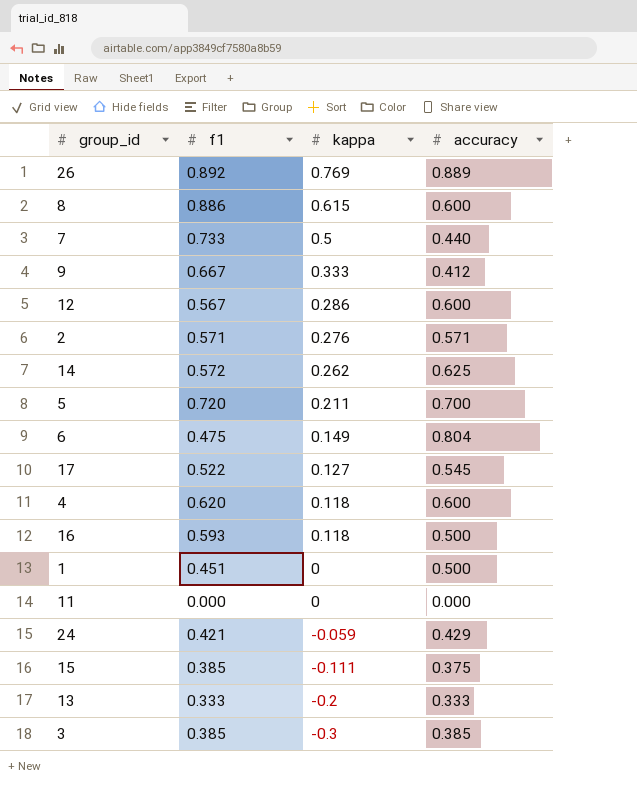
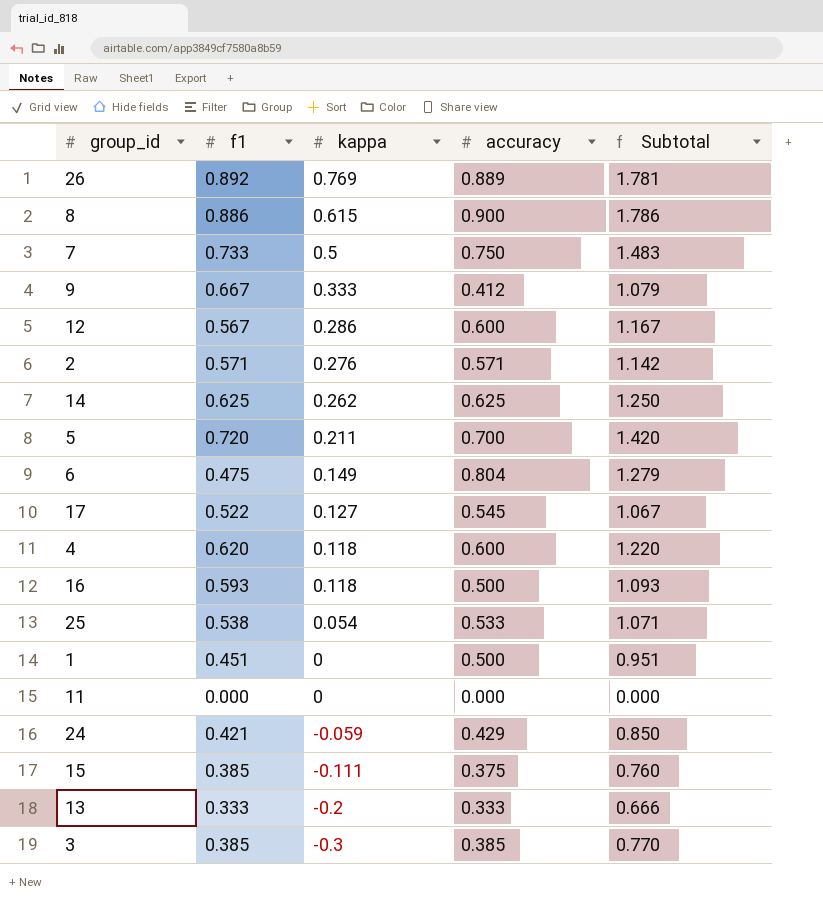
column Subtotal | formula: none -> [f1] + [accuracy]
8 | accuracy: 0.600 -> 0.900
7 | accuracy: 0.440 -> 0.750
14 | f1: 0.572 -> 0.625
row 25: none -> 0.538 | 0.054 | 0.533 | 1.071

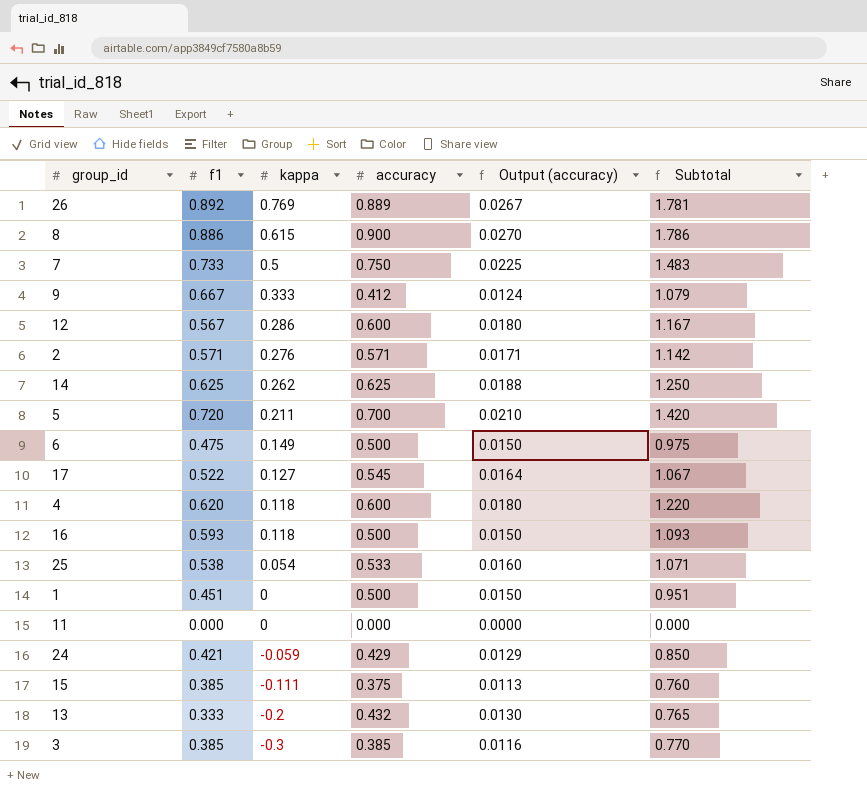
column Output (accuracy) | formula: none -> [accuracy] * 0.03
6 | accuracy: 0.804 -> 0.500
6 | Subtotal: 1.279 -> 0.975
13 | accuracy: 0.333 -> 0.432
13 | Subtotal: 0.666 -> 0.765

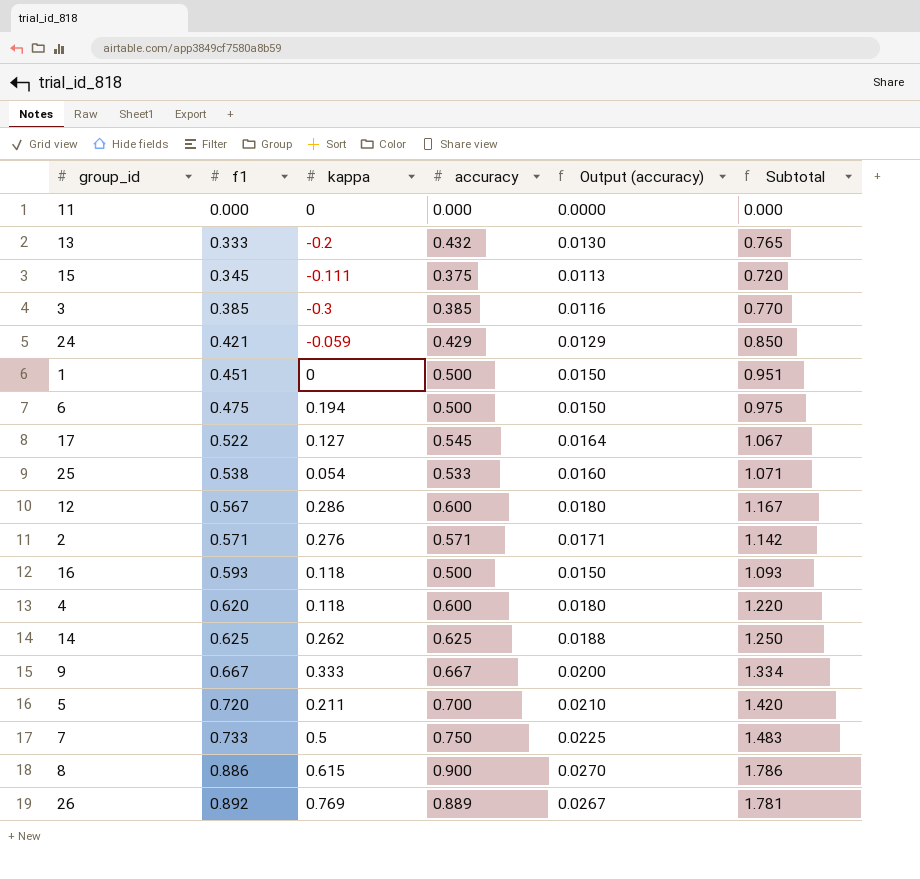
row order: kappa descending -> f1 ascending
15 | f1: 0.385 -> 0.345
15 | Subtotal: 0.760 -> 0.720
6 | kappa: 0.149 -> 0.194
9 | accuracy: 0.412 -> 0.667
9 | Output (accuracy): 0.0124 -> 0.0200
9 | Subtotal: 1.079 -> 1.334

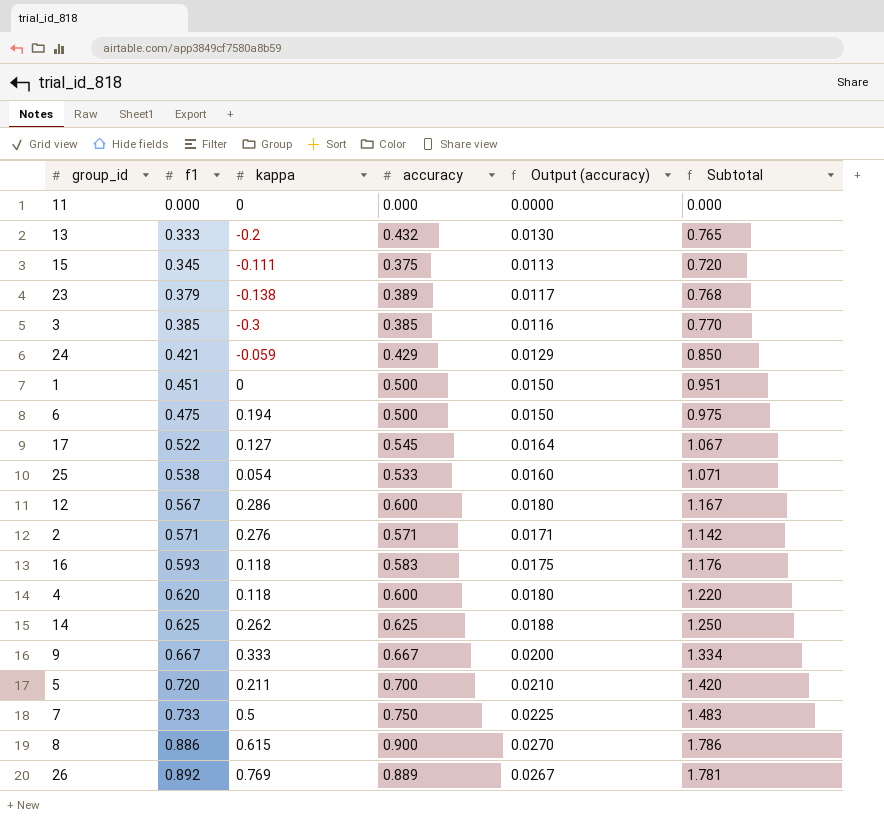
row 23: none -> 0.379 | -0.138 | 0.389 | 0.0117 | 0.768
16 | accuracy: 0.500 -> 0.583
16 | Output (accuracy): 0.0150 -> 0.0175
16 | Subtotal: 1.093 -> 1.176

